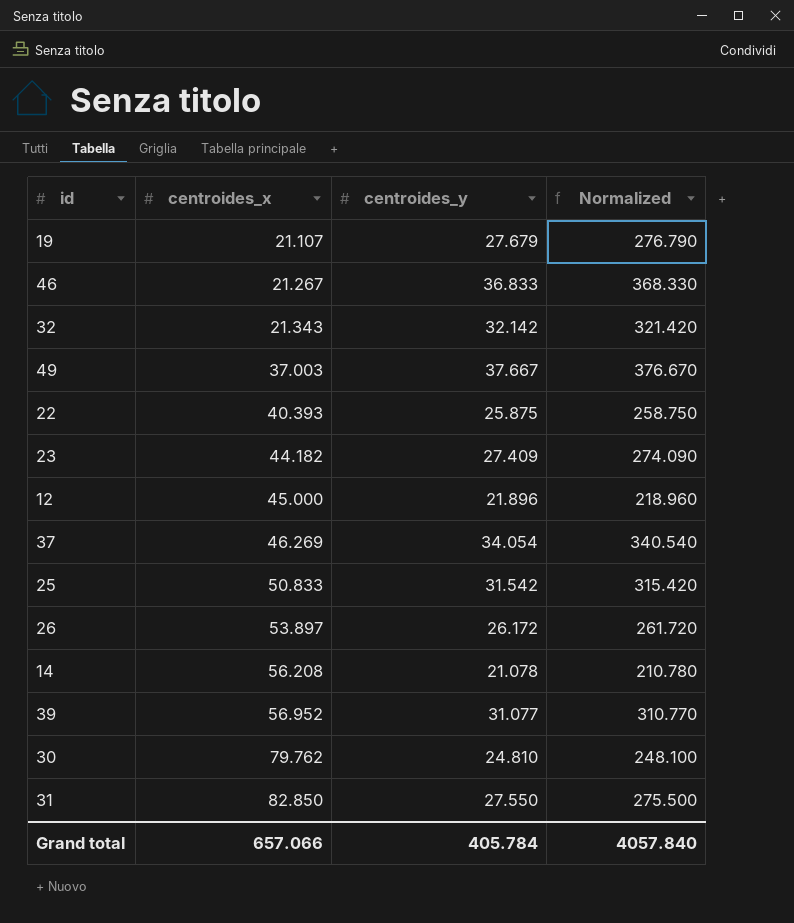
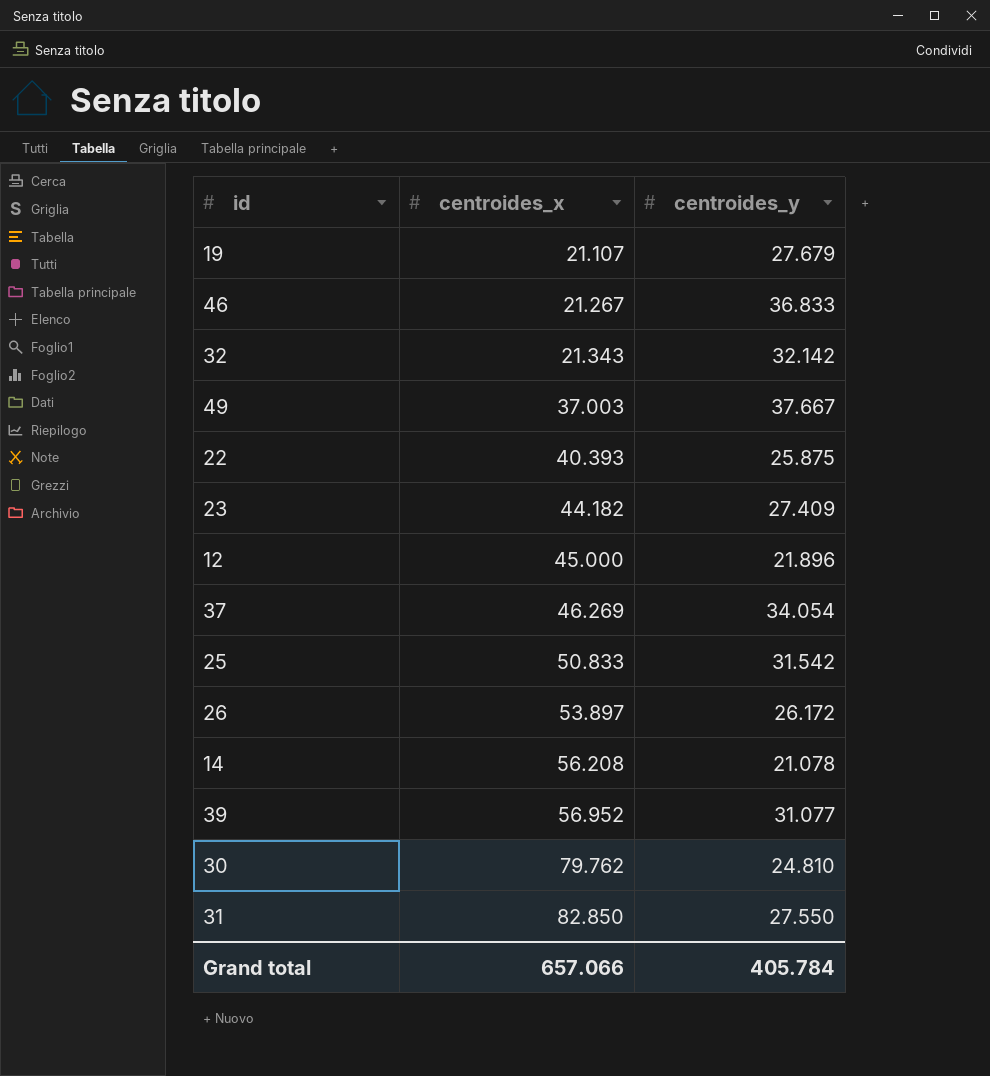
column Normalized | formula: [centroides_y] * 10 -> none

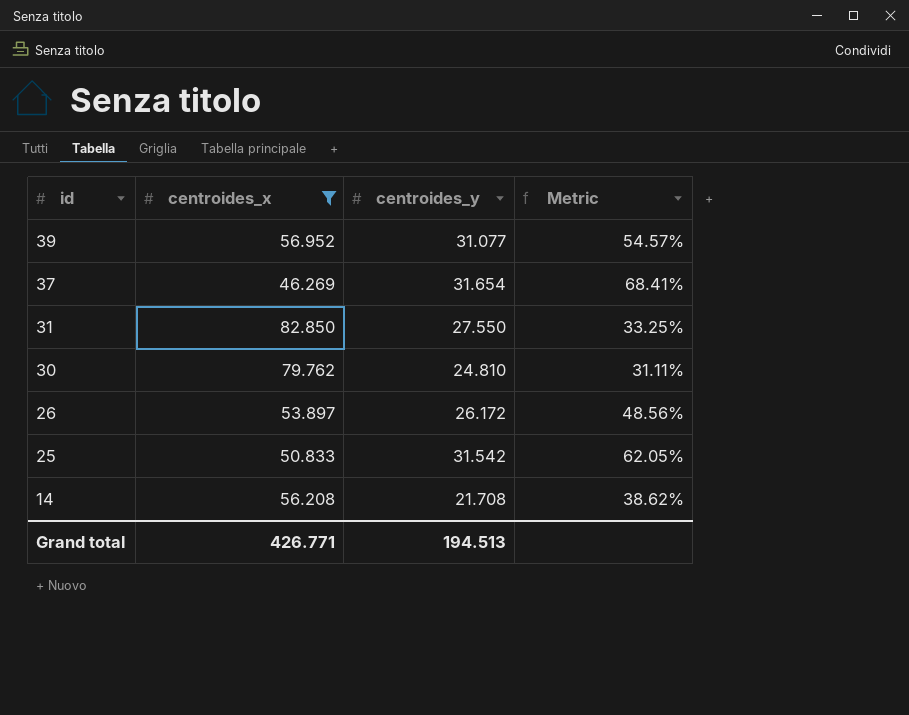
filter: none -> centroides_x >= 46.269
row order: centroides_x ascending -> id descending
column Metric | formula: none -> [centroides_y] / [centroides_x]
37 | centroides_y: 34.054 -> 31.654
14 | centroides_y: 21.078 -> 21.708
Grand total | centroides_x: 657.066 -> 426.771
Grand total | centroides_y: 405.784 -> 194.513

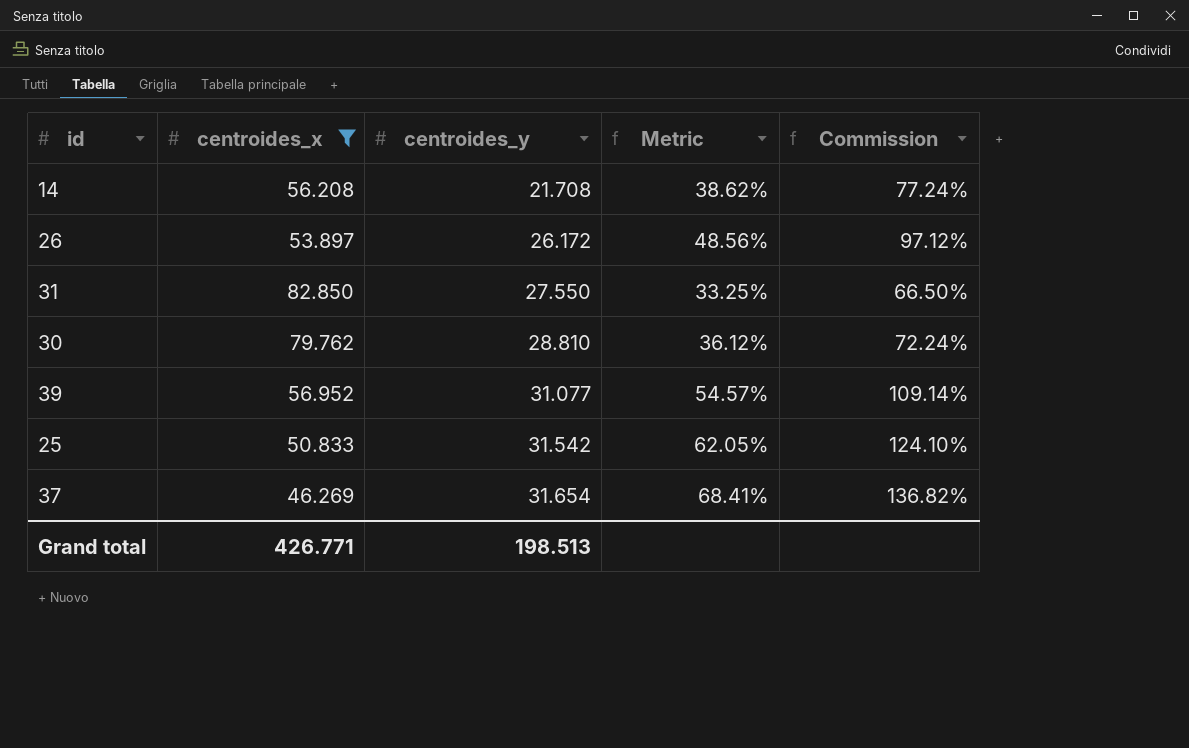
row order: id descending -> centroides_y ascending
column Commission | formula: none -> [Metric] * 2
30 | centroides_y: 24.810 -> 28.810
30 | Metric: 31.11% -> 36.12%
Grand total | centroides_y: 194.513 -> 198.513

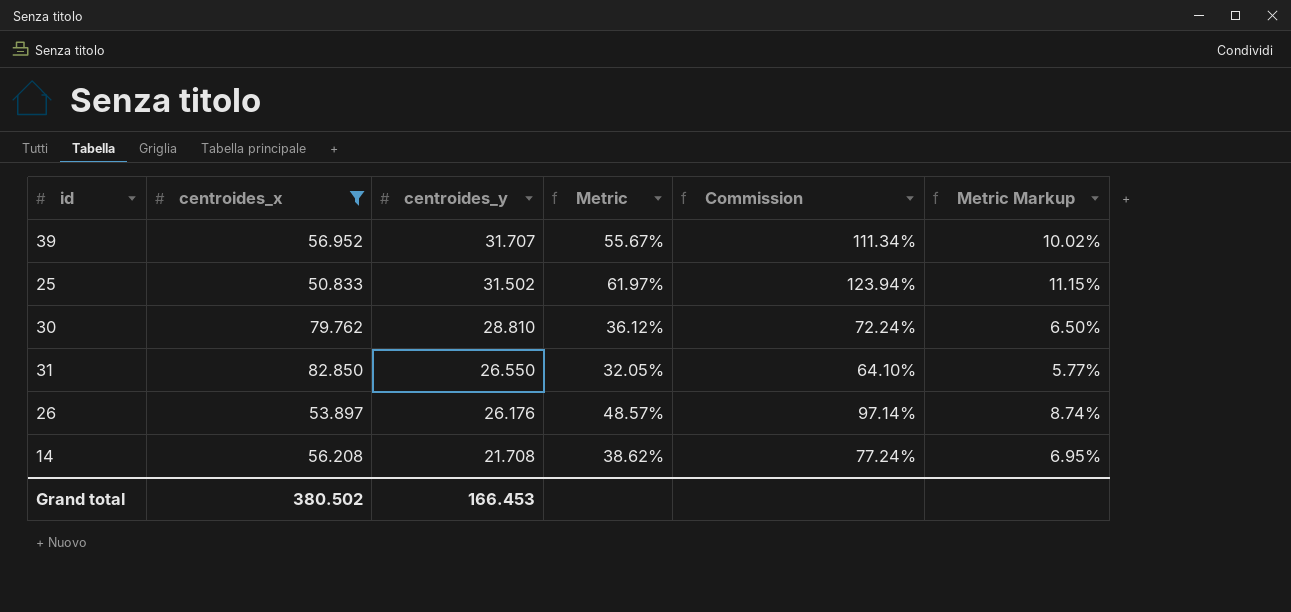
row order: centroides_y ascending -> centroides_y descending
column Metric Markup | formula: none -> [Metric] * 0.18
row 37: 46.269 | 31.654 | 68.41% | 136.82% -> none
39 | centroides_y: 31.077 -> 31.707
39 | Metric: 54.57% -> 55.67%
39 | Commission: 109.14% -> 111.34%
25 | centroides_y: 31.542 -> 31.502
25 | Metric: 62.05% -> 61.97%
25 | Commission: 124.10% -> 123.94%
31 | centroides_y: 27.550 -> 26.550
31 | Metric: 33.25% -> 32.05%
31 | Commission: 66.50% -> 64.10%
26 | centroides_y: 26.172 -> 26.176
26 | Metric: 48.56% -> 48.57%
26 | Commission: 97.12% -> 97.14%
Grand total | centroides_x: 426.771 -> 380.502
Grand total | centroides_y: 198.513 -> 166.453

